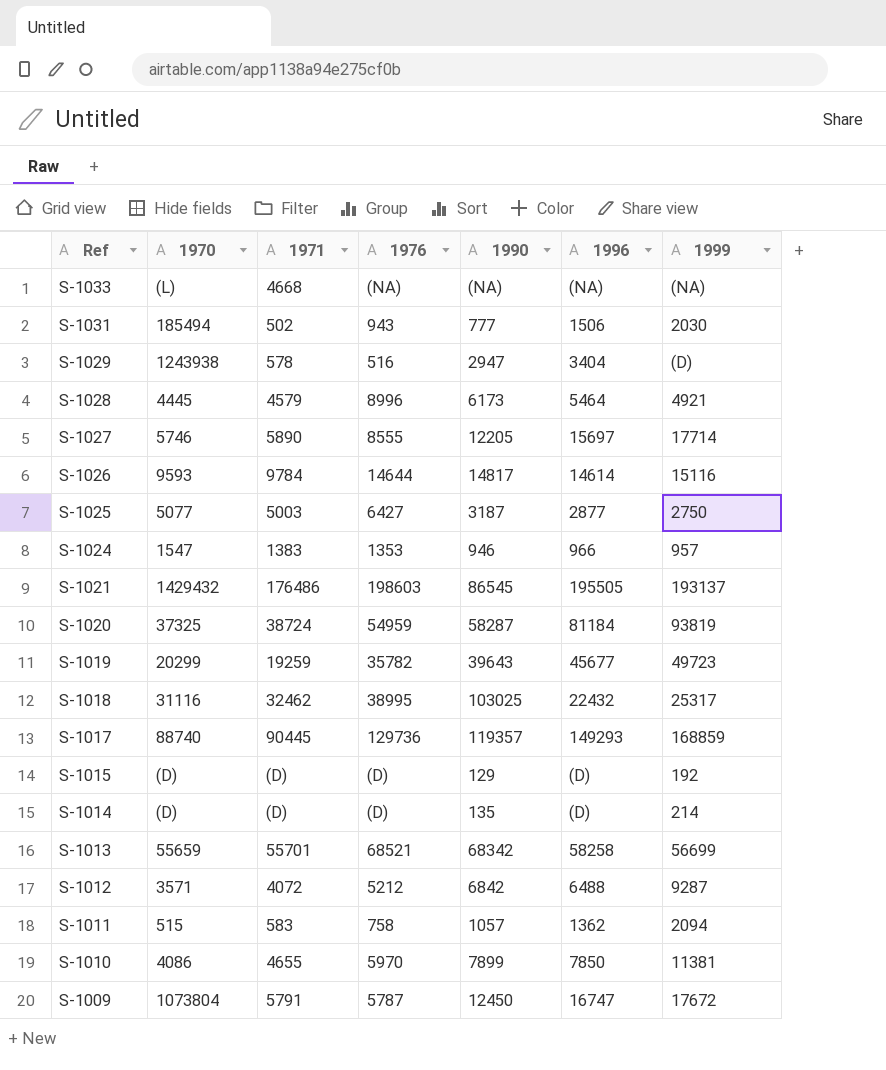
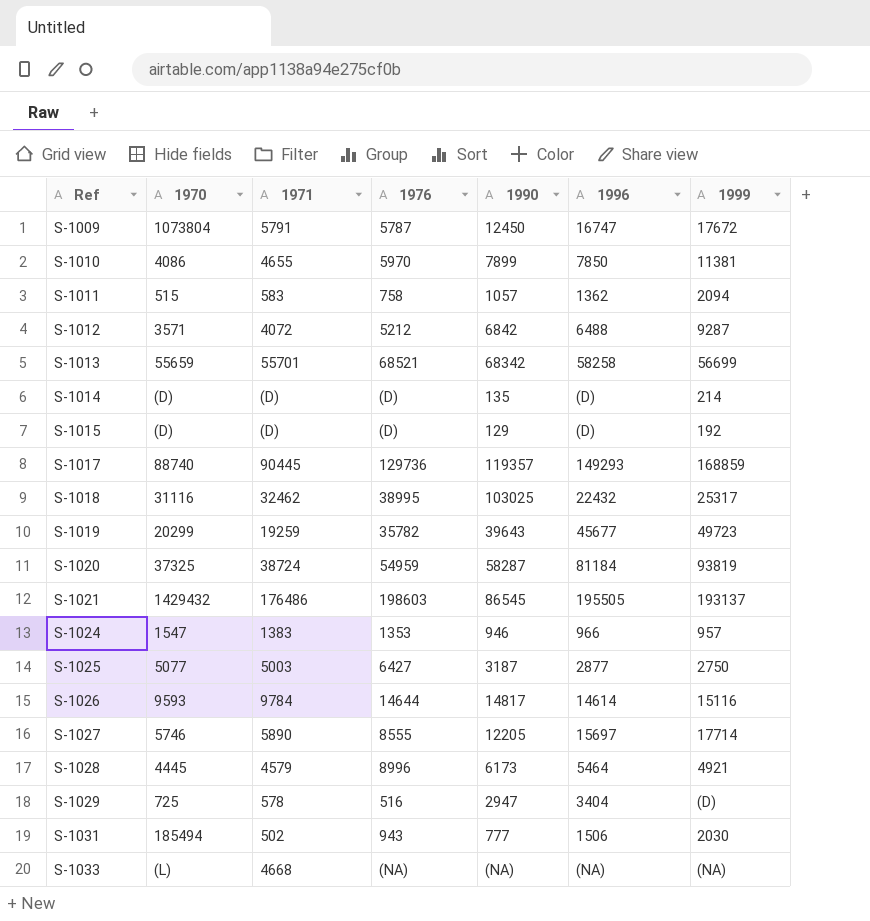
row order: Ref descending -> Ref ascending
S-1029 | 1970: 1243938 -> 725

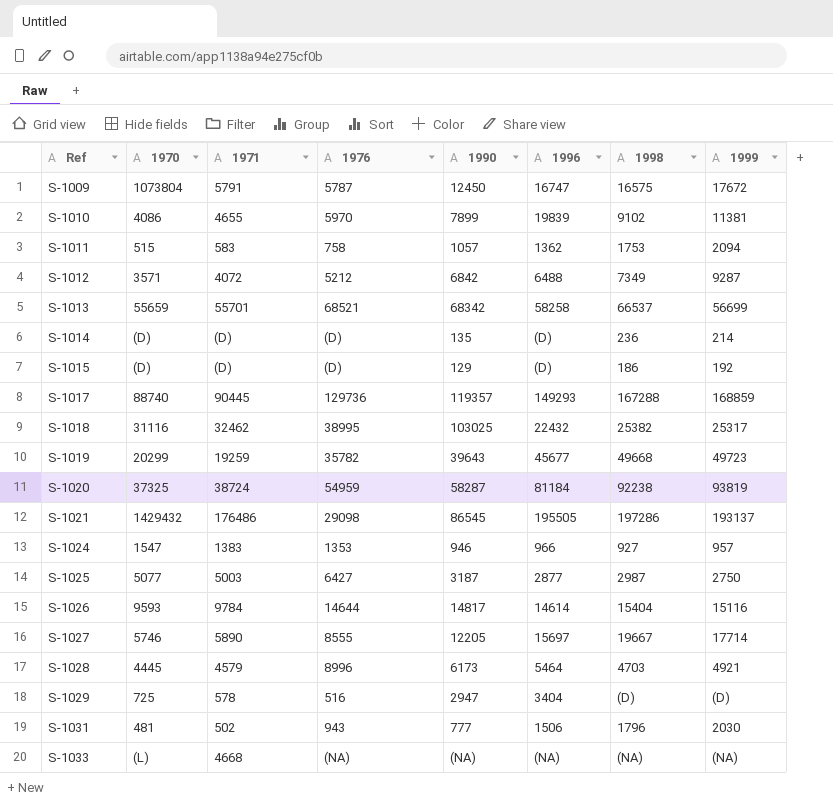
column 1998 | position: none -> 7
S-1010 | 1996: 7850 -> 19839
S-1021 | 1976: 198603 -> 29098
S-1031 | 1970: 185494 -> 481

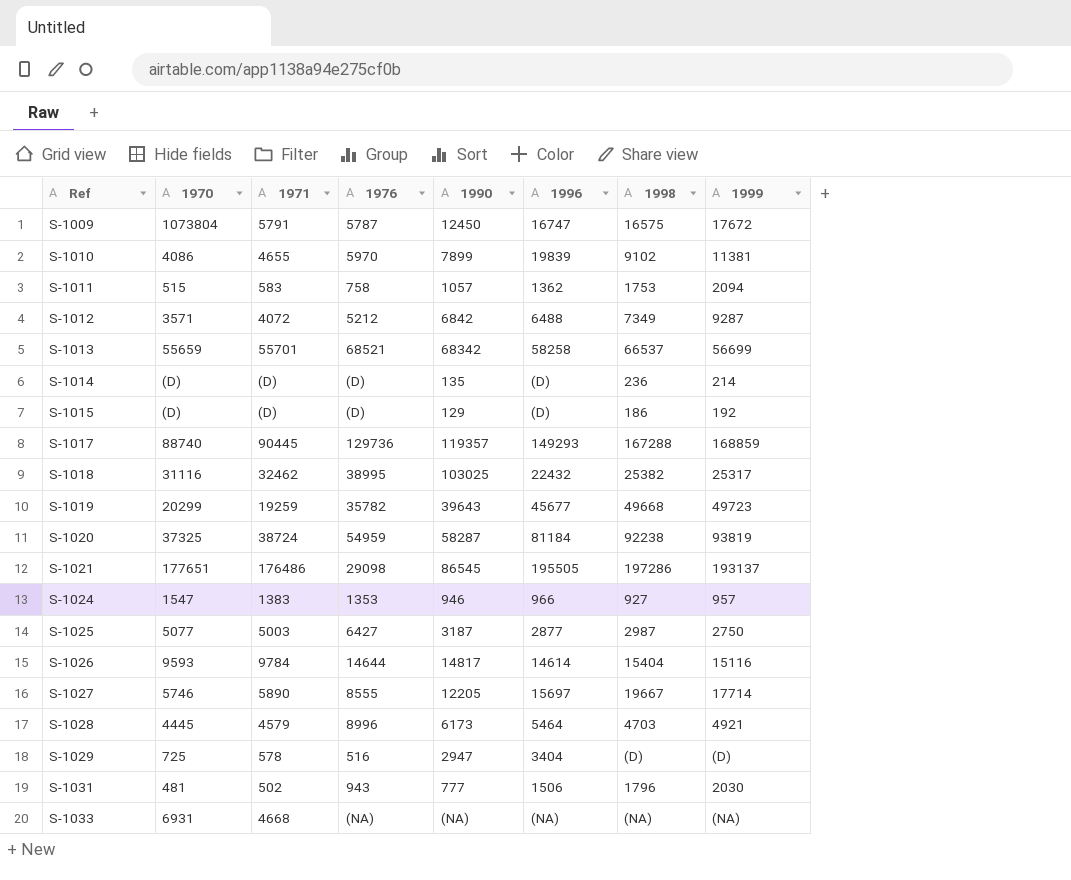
S-1021 | 1970: 1429432 -> 177651
S-1033 | 1970: (L) -> 6931

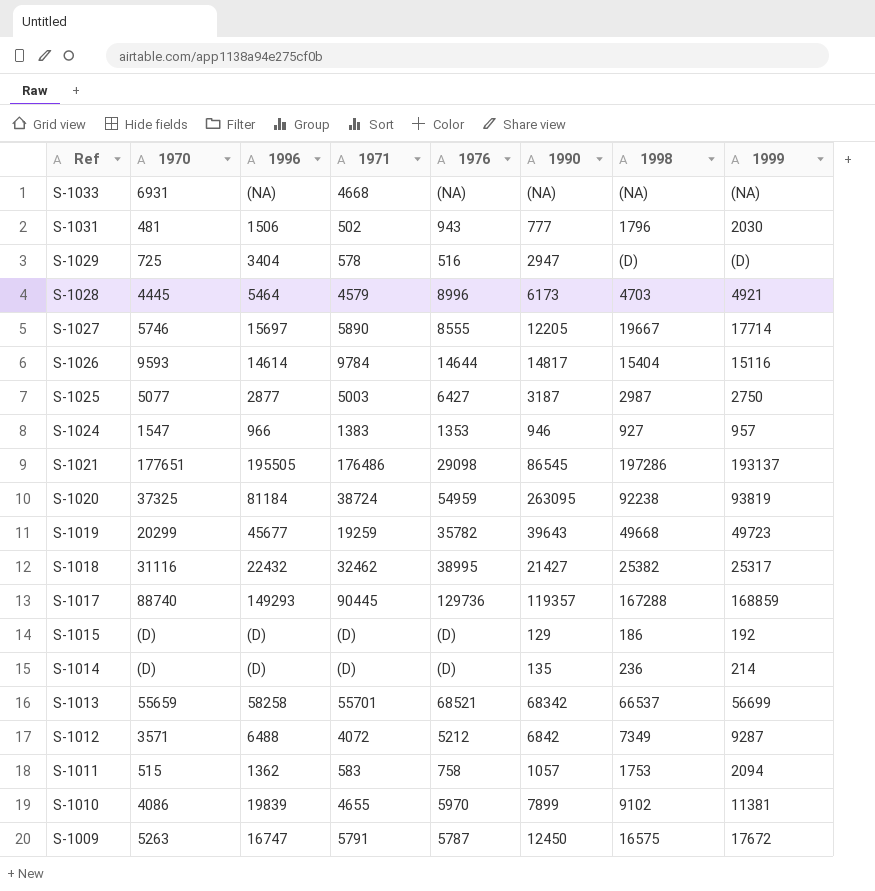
row order: Ref ascending -> Ref descending
column 1996 | position: 6 -> 3
S-1020 | 1990: 58287 -> 263095
S-1018 | 1990: 103025 -> 21427
S-1009 | 1970: 1073804 -> 5263

